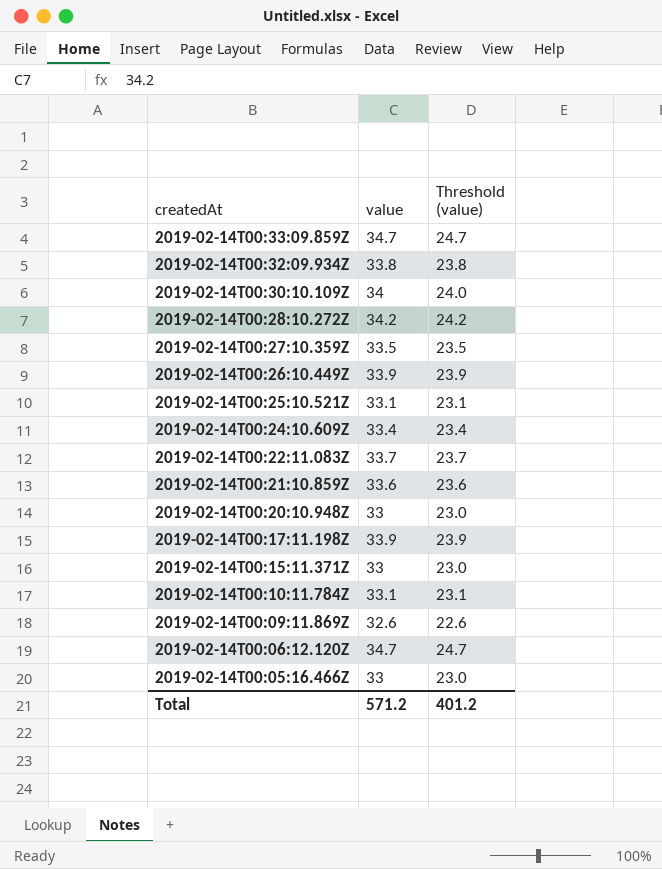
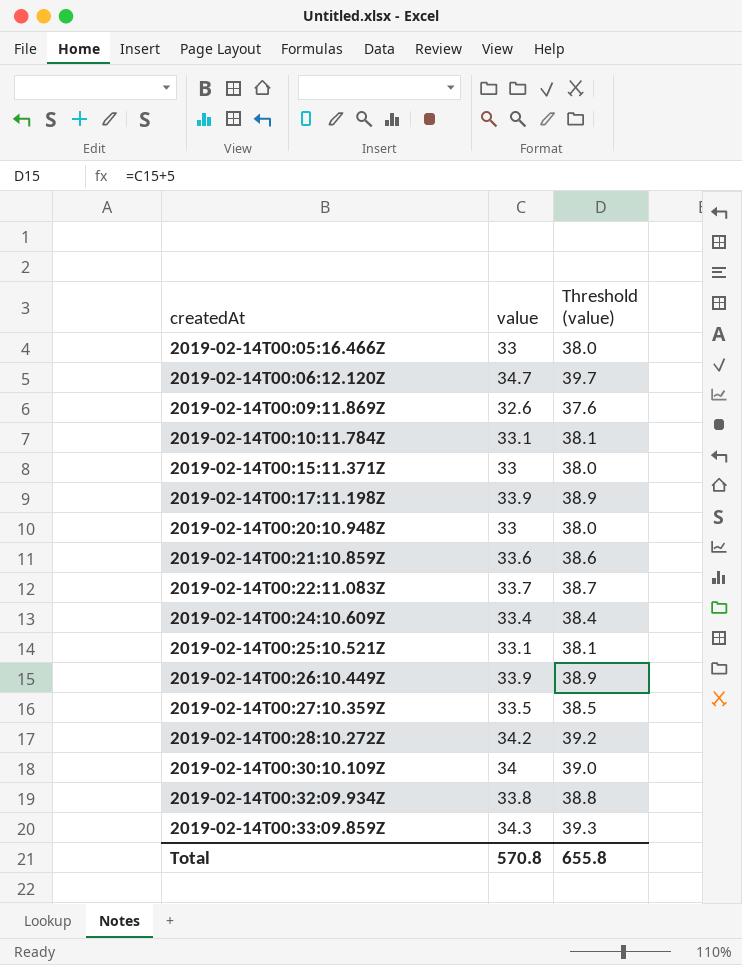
row order: createdAt descending -> createdAt ascending
column Threshold (value) | formula: [value] - 10 -> [value] + 5
2019-02-14T00:33:09.859Z | value: 34.7 -> 34.3
Total | value: 571.2 -> 570.8
Total | Threshold (value): 401.2 -> 655.8

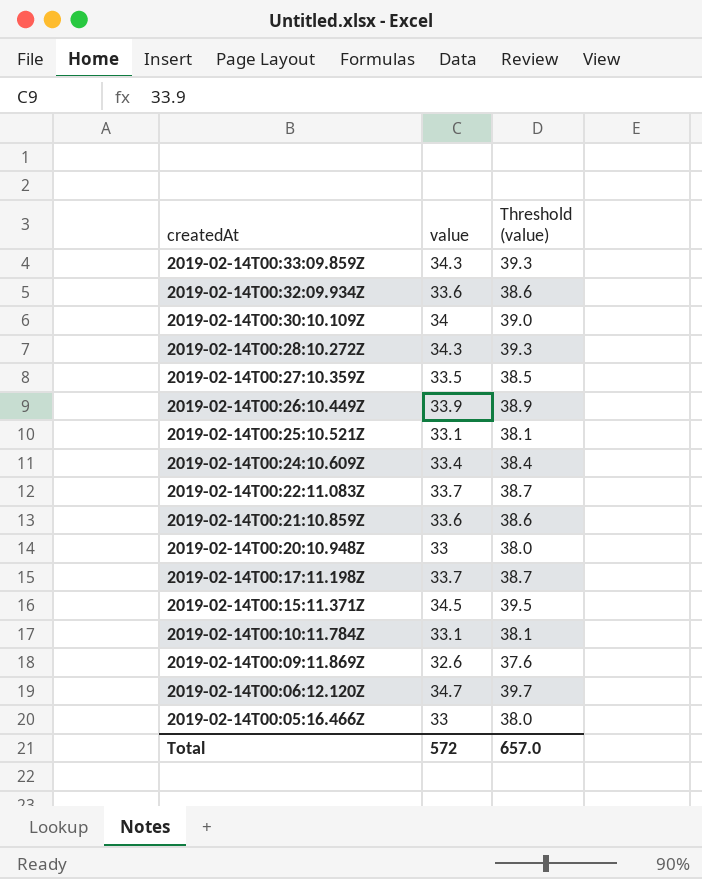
row order: createdAt ascending -> createdAt descending
2019-02-14T00:32:09.934Z | value: 33.8 -> 33.6
2019-02-14T00:32:09.934Z | Threshold (value): 38.8 -> 38.6
2019-02-14T00:28:10.272Z | value: 34.2 -> 34.3
2019-02-14T00:28:10.272Z | Threshold (value): 39.2 -> 39.3
2019-02-14T00:17:11.198Z | value: 33.9 -> 33.7
2019-02-14T00:17:11.198Z | Threshold (value): 38.9 -> 38.7
2019-02-14T00:15:11.371Z | value: 33 -> 34.5
2019-02-14T00:15:11.371Z | Threshold (value): 38.0 -> 39.5
Total | value: 570.8 -> 572
Total | Threshold (value): 655.8 -> 657.0

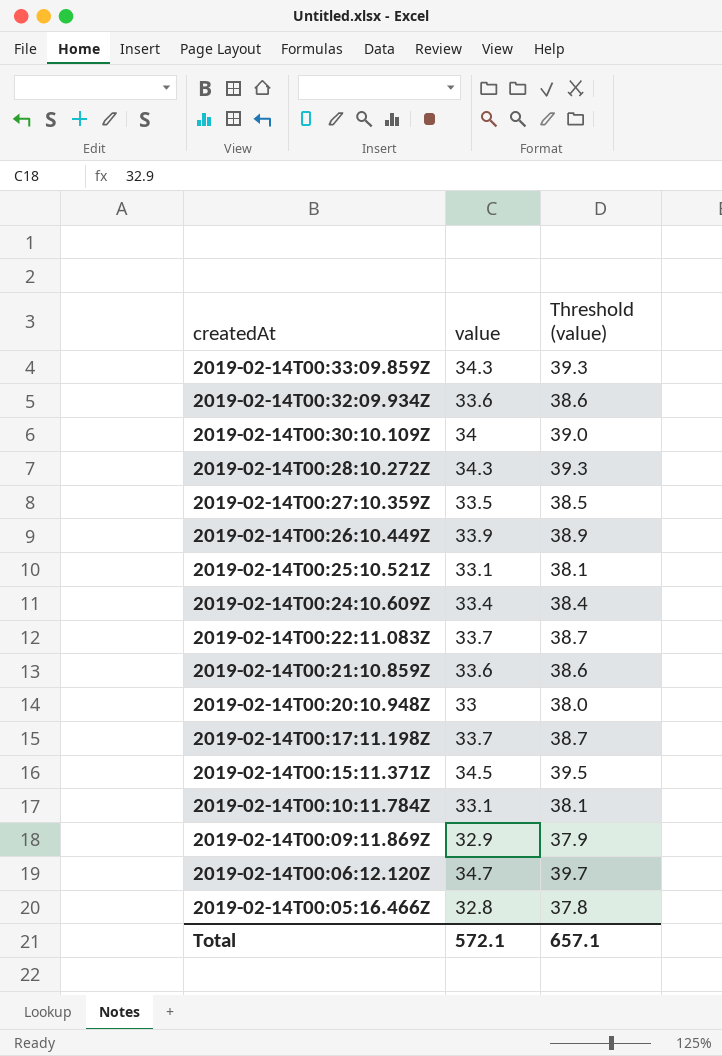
2019-02-14T00:09:11.869Z | value: 32.6 -> 32.9
2019-02-14T00:09:11.869Z | Threshold (value): 37.6 -> 37.9
2019-02-14T00:05:16.466Z | value: 33 -> 32.8
2019-02-14T00:05:16.466Z | Threshold (value): 38.0 -> 37.8
Total | value: 572 -> 572.1
Total | Threshold (value): 657.0 -> 657.1

